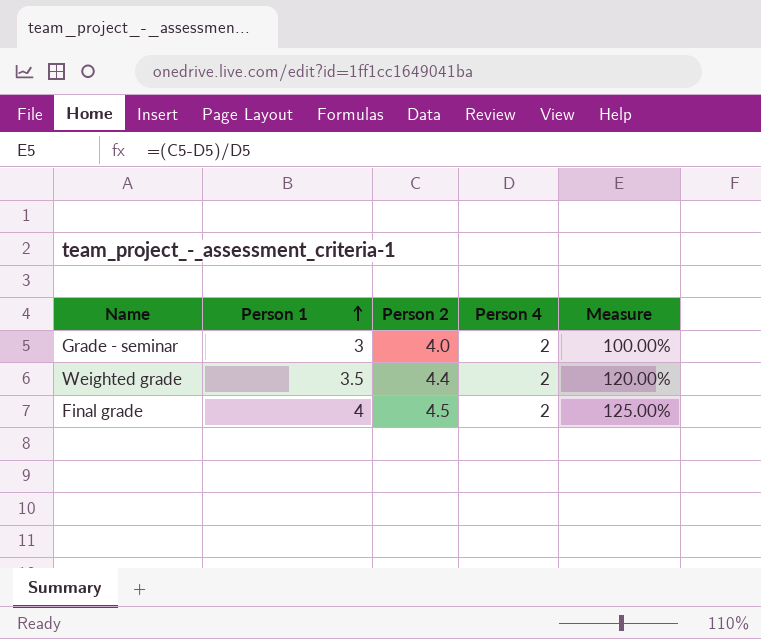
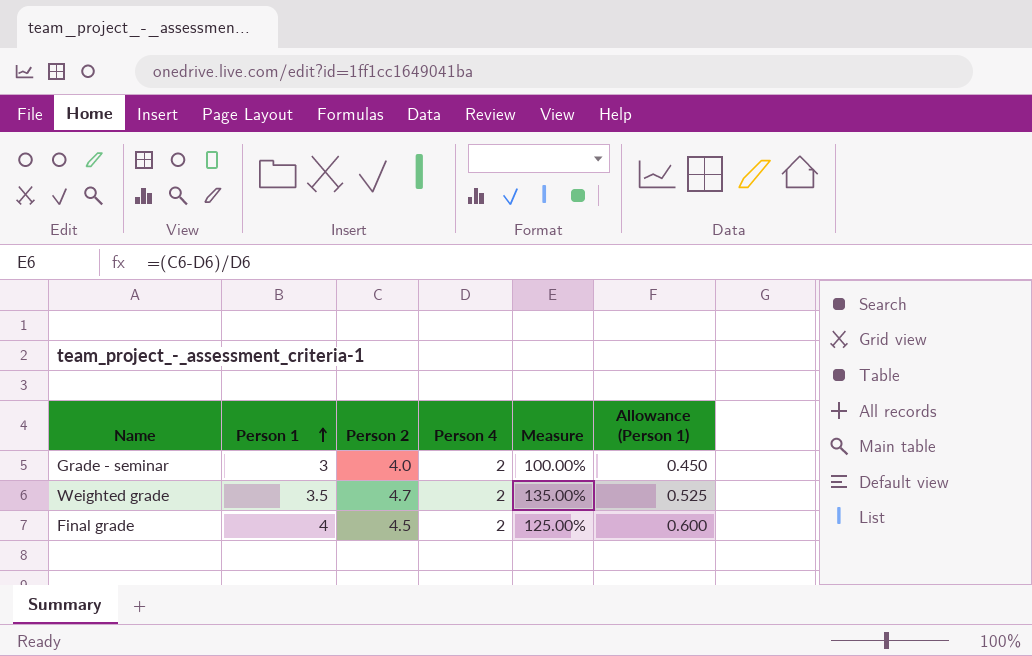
column Allowance (Person 1) | formula: none -> [Person 1] * 0.15
Weighted grade | Person 2: 4.4 -> 4.7
Weighted grade | Measure: 120.00% -> 135.00%

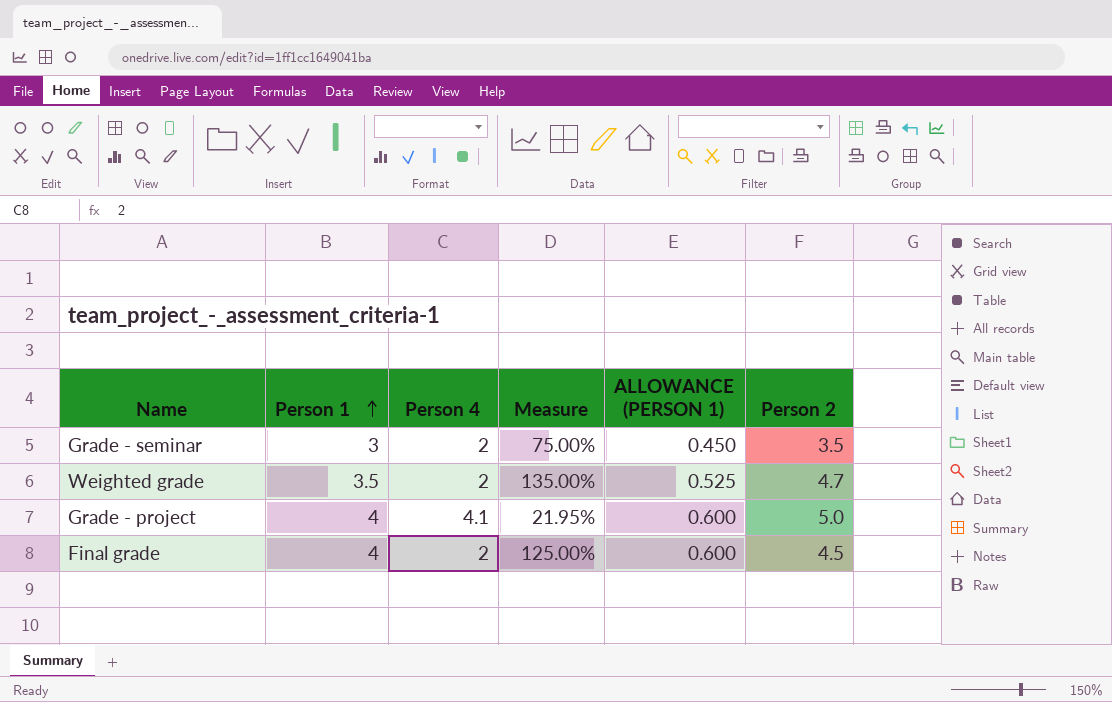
column name: Allowance (Person 1) -> ALLOWANCE (PERSON 1)
column Person 2 | position: 3 -> 6
Grade - seminar | Measure: 100.00% -> 75.00%
Grade - seminar | Person 2: 4.0 -> 3.5
row Grade - project: none -> 4 | 4.1 | 21.95% | 0.600 | 5.0

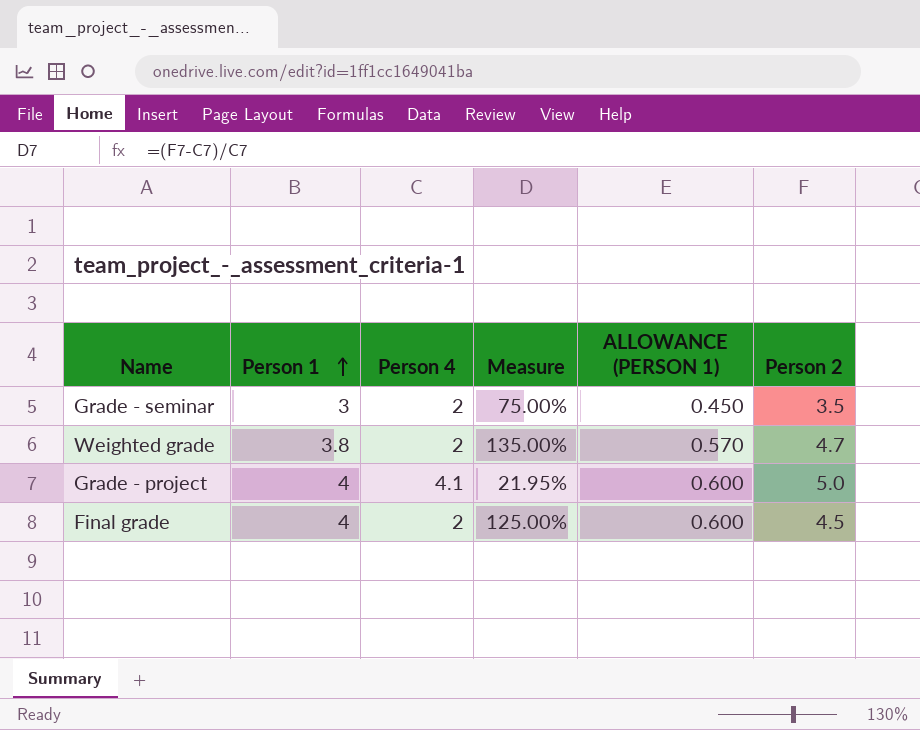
Weighted grade | Person 1: 3.5 -> 3.8
Weighted grade | ALLOWANCE (PERSON 1): 0.525 -> 0.570

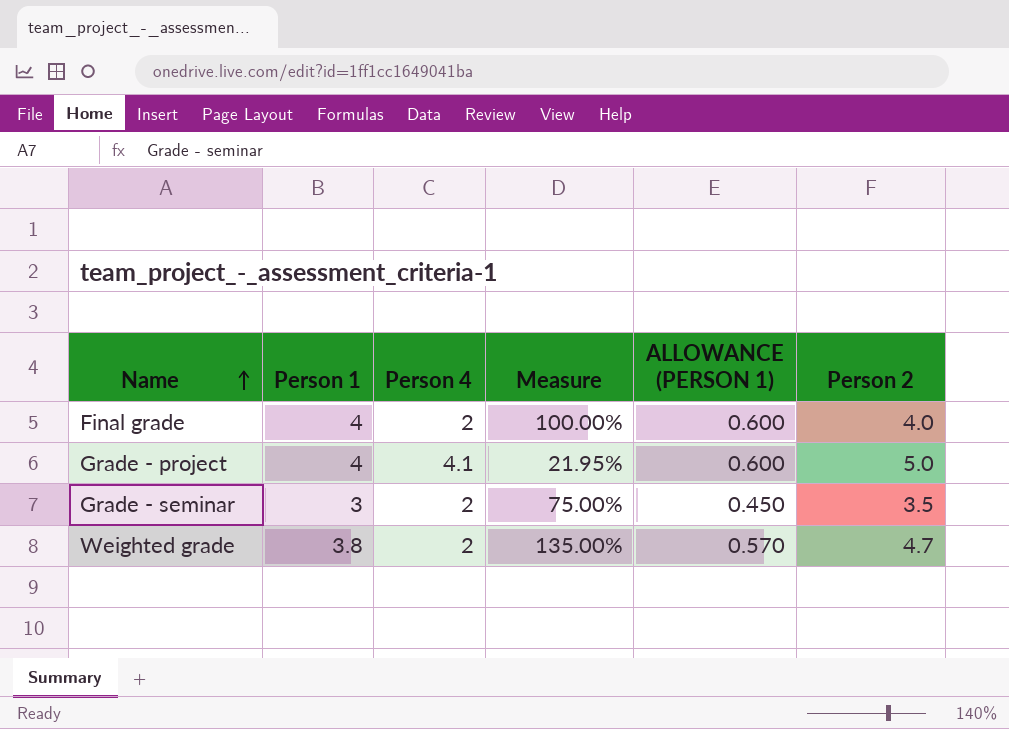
row order: Person 1 ascending -> Name ascending
Final grade | Measure: 125.00% -> 100.00%
Final grade | Person 2: 4.5 -> 4.0

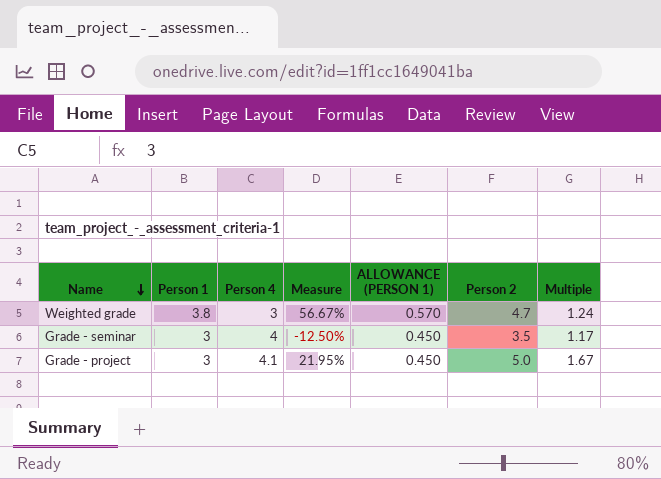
row order: Name ascending -> Name descending
column Multiple | formula: none -> [Person 2] / [Person 1]
row Final grade: 4 | 2 | 100.00% | 0.600 | 4.0 -> none
Weighted grade | Person 4: 2 -> 3
Weighted grade | Measure: 135.00% -> 56.67%
Grade - seminar | Person 4: 2 -> 4
Grade - seminar | Measure: 75.00% -> -12.50%
Grade - project | Person 1: 4 -> 3
Grade - project | ALLOWANCE (PERSON 1): 0.600 -> 0.450

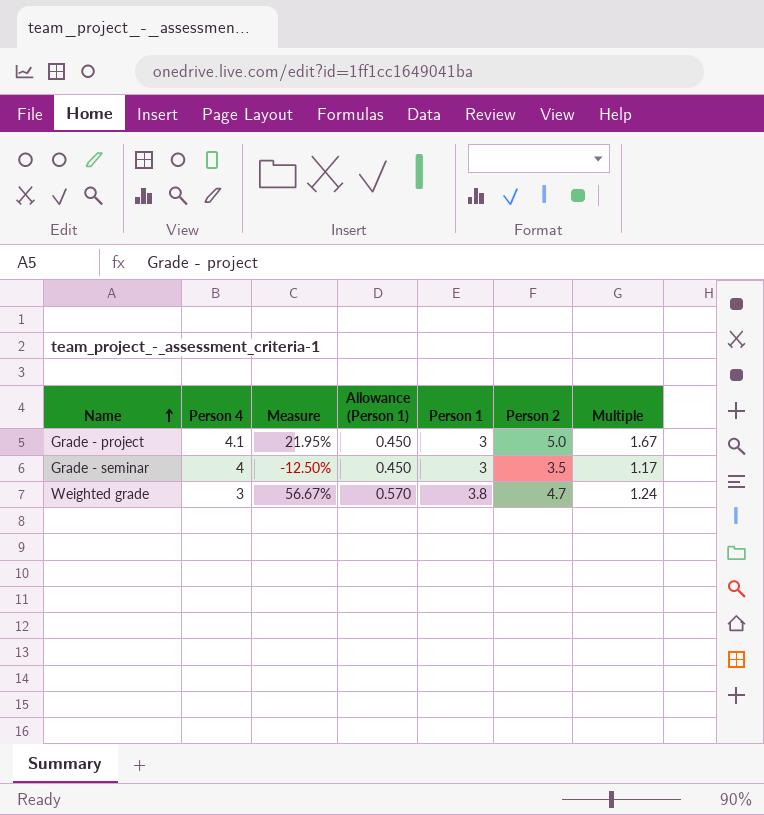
row order: Name descending -> Name ascending
column name: ALLOWANCE (PERSON 1) -> Allowance (Person 1)
column Person 1 | position: 2 -> 5

